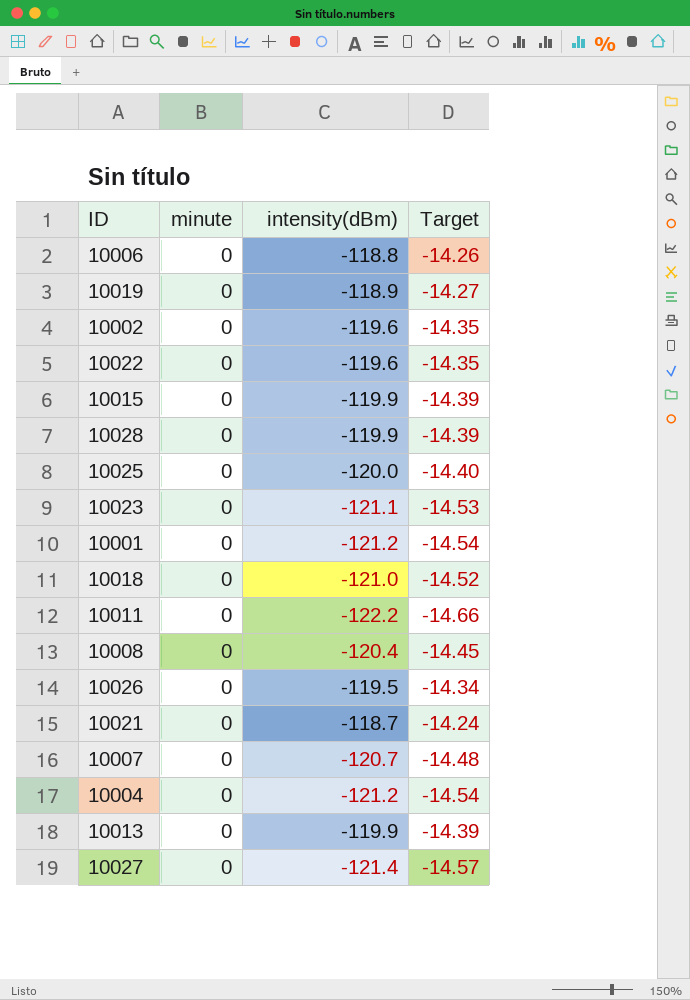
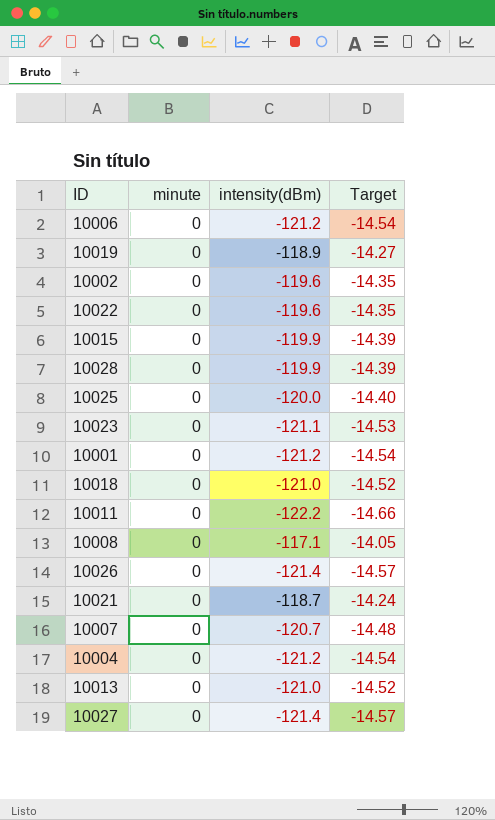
10006 | intensity(dBm): -118.8 -> -121.2
10006 | Target: -14.26 -> -14.54
10008 | intensity(dBm): -120.4 -> -117.1
10008 | Target: -14.45 -> -14.05
10026 | intensity(dBm): -119.5 -> -121.4
10026 | Target: -14.34 -> -14.57
10013 | intensity(dBm): -119.9 -> -121.0
10013 | Target: -14.39 -> -14.52

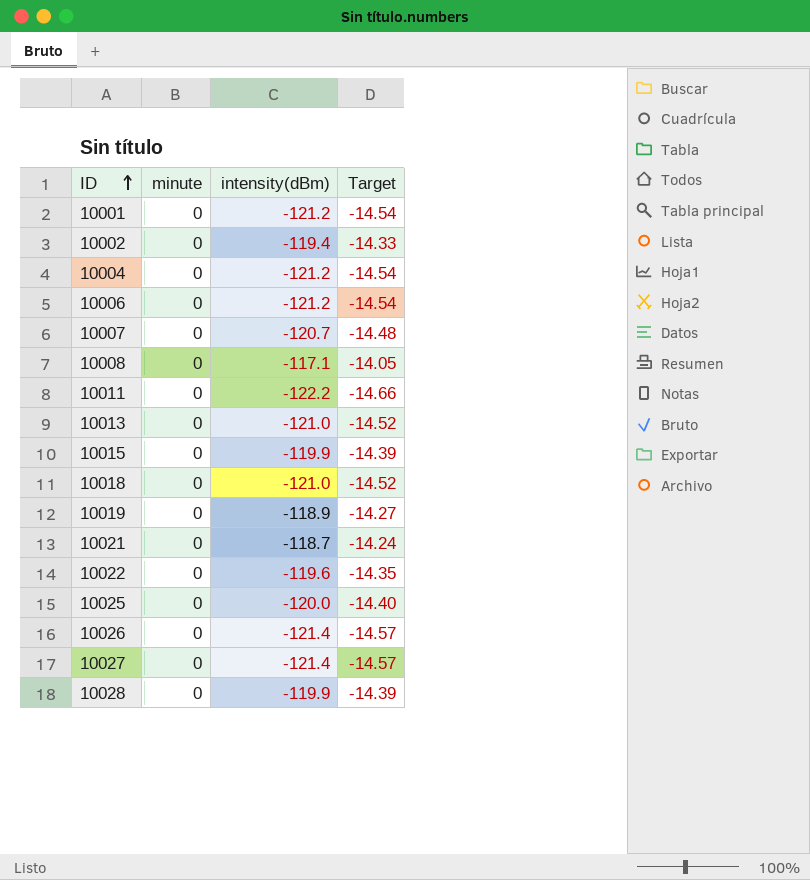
row order: none -> ID ascending
row 10023: 0 | -121.1 | -14.53 -> none
10002 | intensity(dBm): -119.6 -> -119.4
10002 | Target: -14.35 -> -14.33

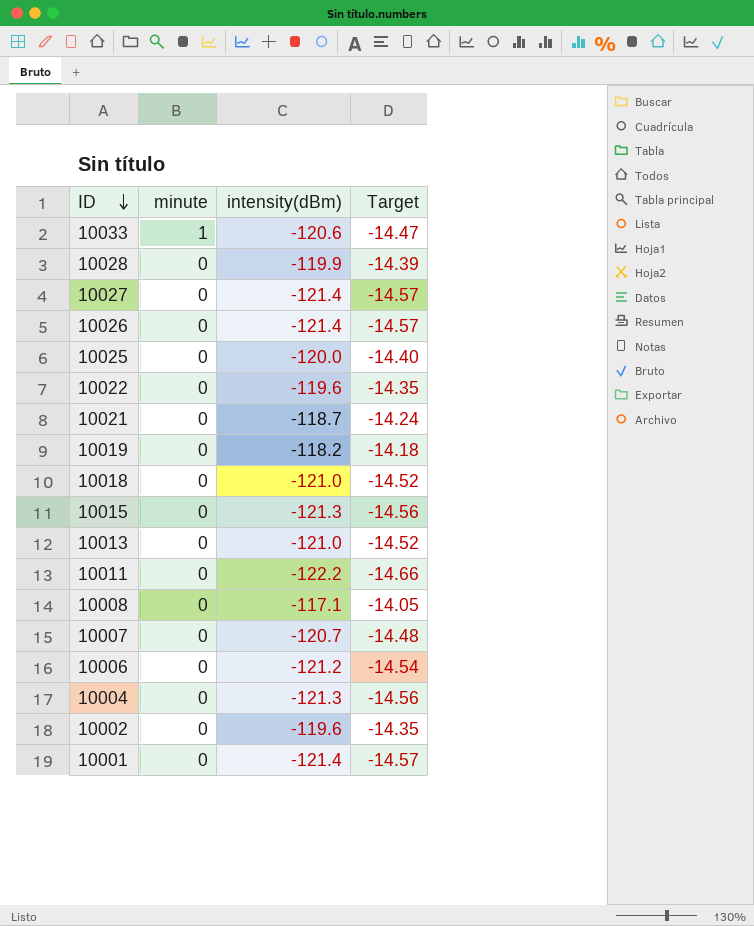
row order: ID ascending -> ID descending
row 10033: none -> 1 | -120.6 | -14.47
10019 | intensity(dBm): -118.9 -> -118.2
10019 | Target: -14.27 -> -14.18
10015 | intensity(dBm): -119.9 -> -121.3
10015 | Target: -14.39 -> -14.56
10004 | intensity(dBm): -121.2 -> -121.3
10004 | Target: -14.54 -> -14.56
10002 | intensity(dBm): -119.4 -> -119.6
10002 | Target: -14.33 -> -14.35
10001 | intensity(dBm): -121.2 -> -121.4
10001 | Target: -14.54 -> -14.57

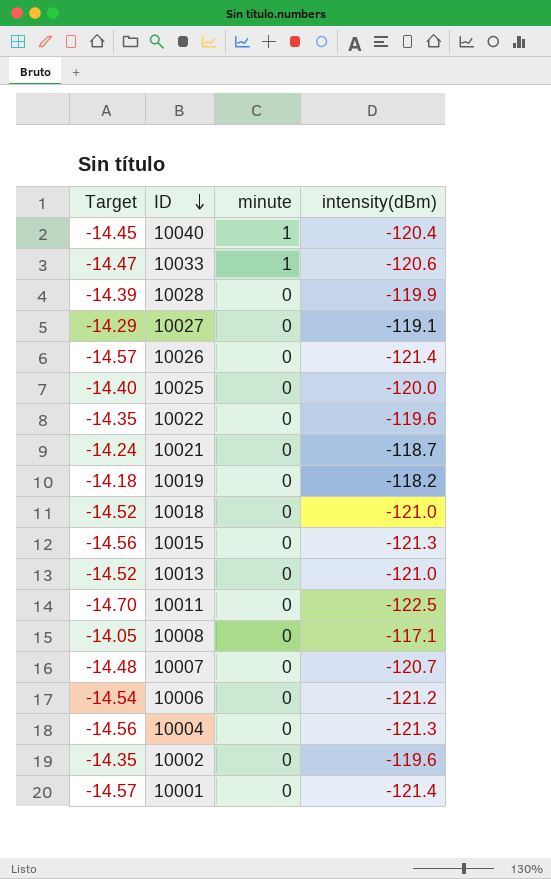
column Target | position: 4 -> 1
row 10040: none -> -14.45 | 1 | -120.4
10027 | Target: -14.57 -> -14.29
10027 | intensity(dBm): -121.4 -> -119.1
10011 | Target: -14.66 -> -14.70
10011 | intensity(dBm): -122.2 -> -122.5

